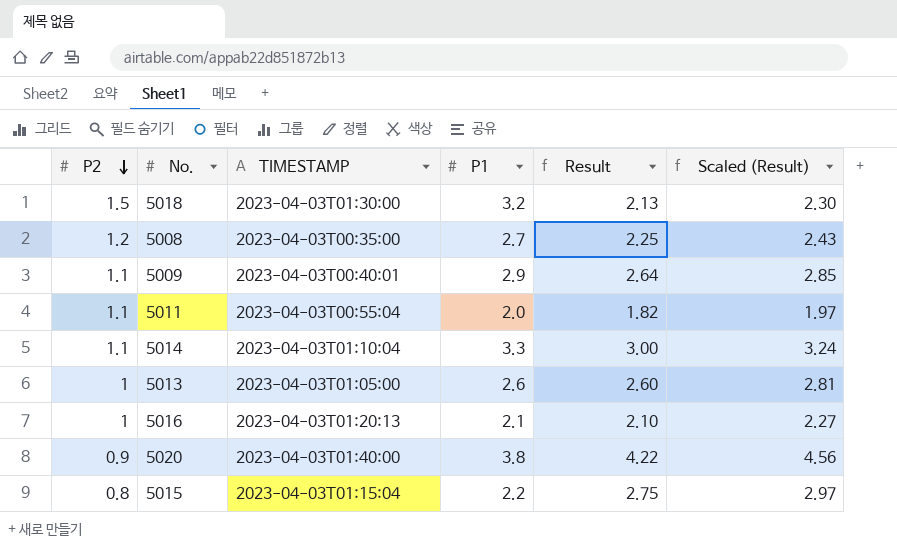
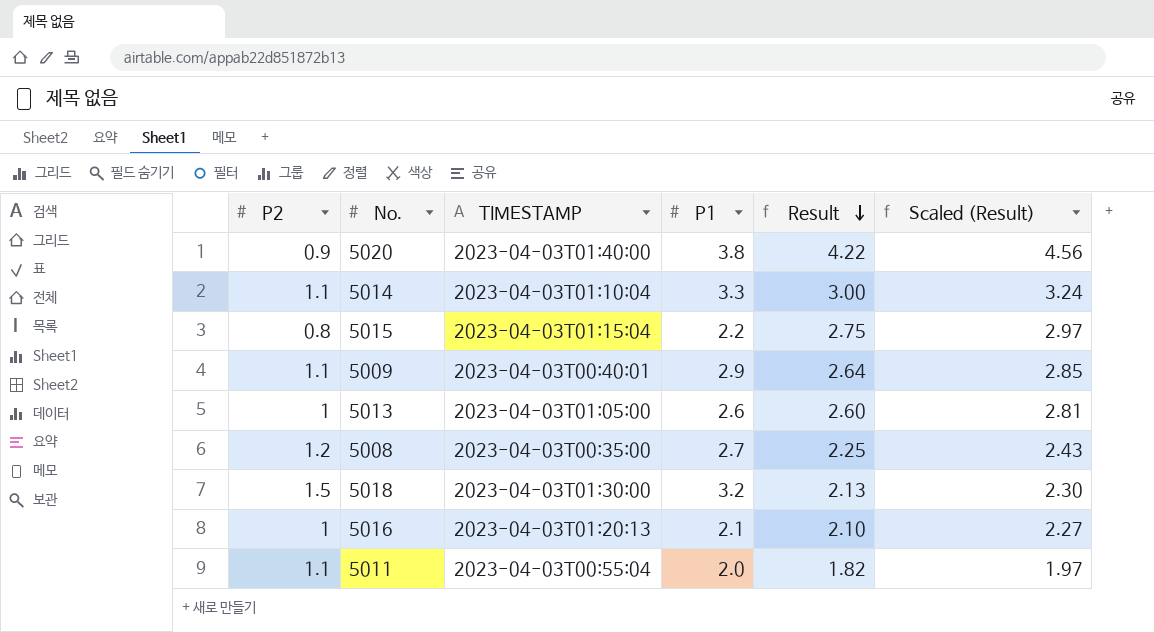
row order: P2 descending -> Result descending

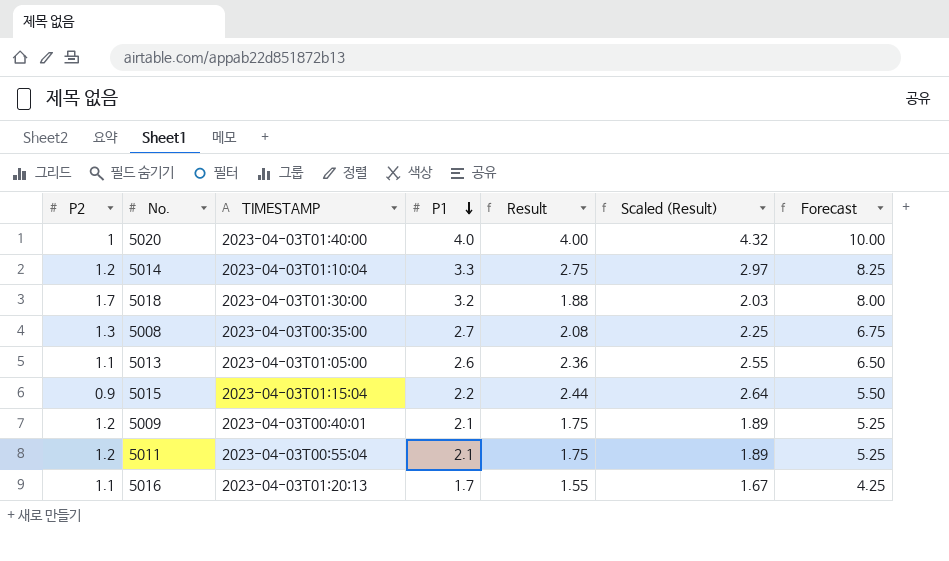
row order: Result descending -> P1 descending
column Forecast | formula: none -> [P1] * 2.5
5020 | P2: 0.9 -> 1
5020 | P1: 3.8 -> 4.0
5020 | Result: 4.22 -> 4.00
5020 | Scaled (Result): 4.56 -> 4.32
5014 | P2: 1.1 -> 1.2
5014 | Result: 3.00 -> 2.75
5014 | Scaled (Result): 3.24 -> 2.97
5018 | P2: 1.5 -> 1.7
5018 | Result: 2.13 -> 1.88
5018 | Scaled (Result): 2.30 -> 2.03
5008 | P2: 1.2 -> 1.3
5008 | Result: 2.25 -> 2.08
5008 | Scaled (Result): 2.43 -> 2.25
5013 | P2: 1 -> 1.1
5013 | Result: 2.60 -> 2.36
5013 | Scaled (Result): 2.81 -> 2.55
5015 | P2: 0.8 -> 0.9
5015 | Result: 2.75 -> 2.44
5015 | Scaled (Result): 2.97 -> 2.64
5009 | P2: 1.1 -> 1.2
5009 | P1: 2.9 -> 2.1
5009 | Result: 2.64 -> 1.75
5009 | Scaled (Result): 2.85 -> 1.89
5011 | P2: 1.1 -> 1.2
5011 | P1: 2.0 -> 2.1
5011 | Result: 1.82 -> 1.75
5011 | Scaled (Result): 1.97 -> 1.89
5016 | P2: 1 -> 1.1
5016 | P1: 2.1 -> 1.7
5016 | Result: 2.10 -> 1.55
5016 | Scaled (Result): 2.27 -> 1.67

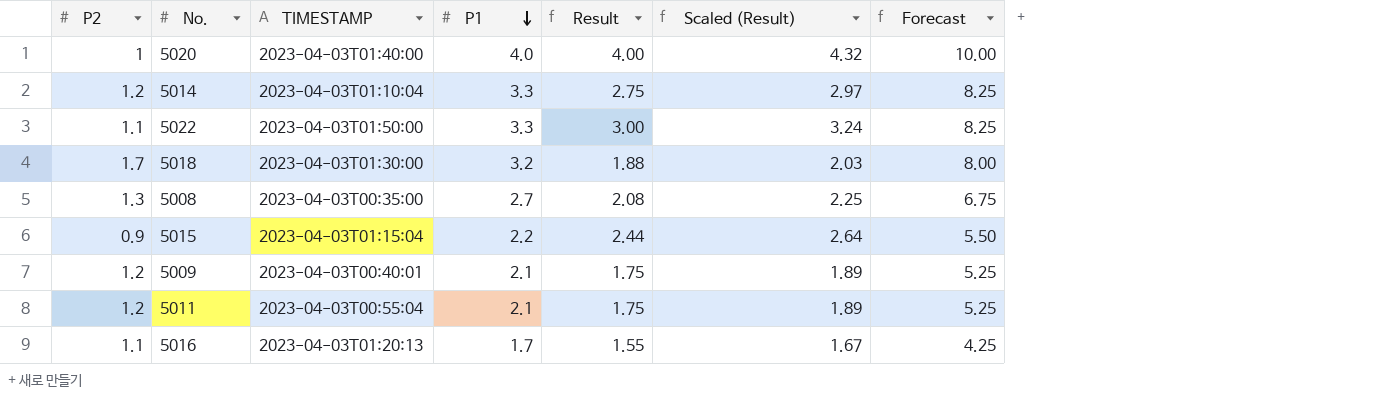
row 5013: 1.1 | 2023-04-03T01:05:00 | 2.6 | 2.36 | 2.55 | 6.50 -> none
row 5022: none -> 1.1 | 2023-04-03T01:50:00 | 3.3 | 3.00 | 3.24 | 8.25

